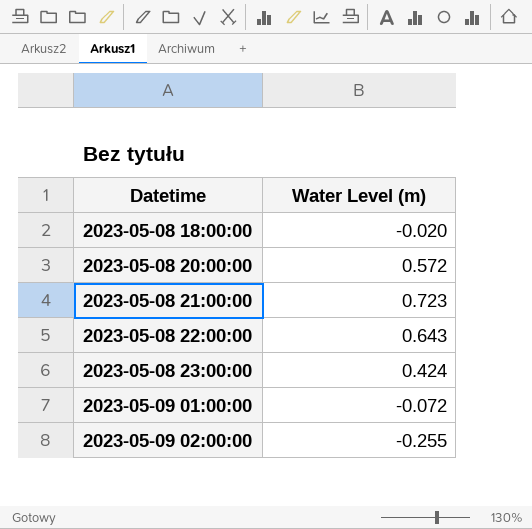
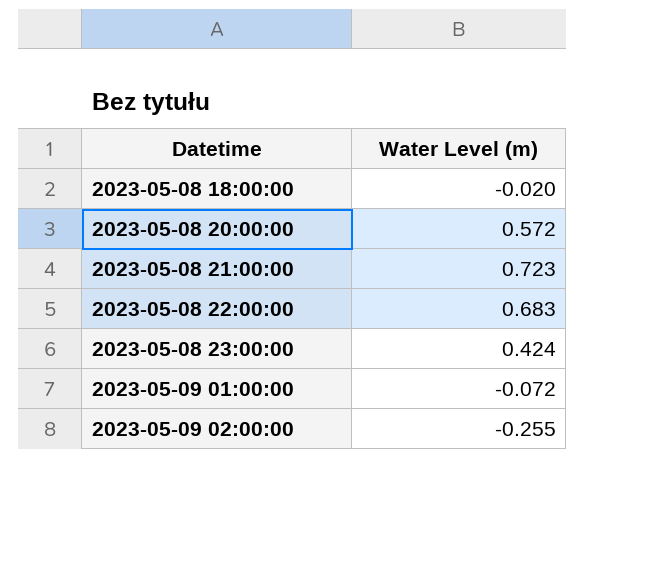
2023-05-08 22:00:00 | Water Level (m): 0.643 -> 0.683

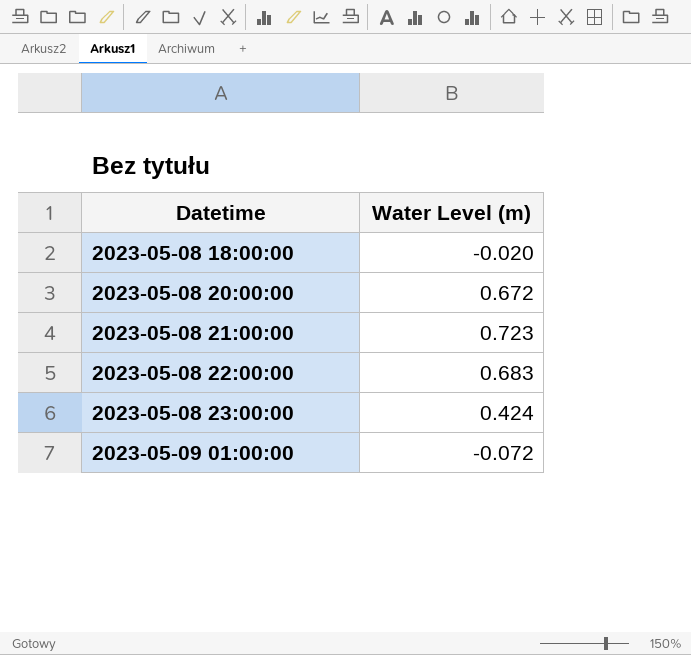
row 2023-05-09 02:00:00: -0.255 -> none
2023-05-08 20:00:00 | Water Level (m): 0.572 -> 0.672

